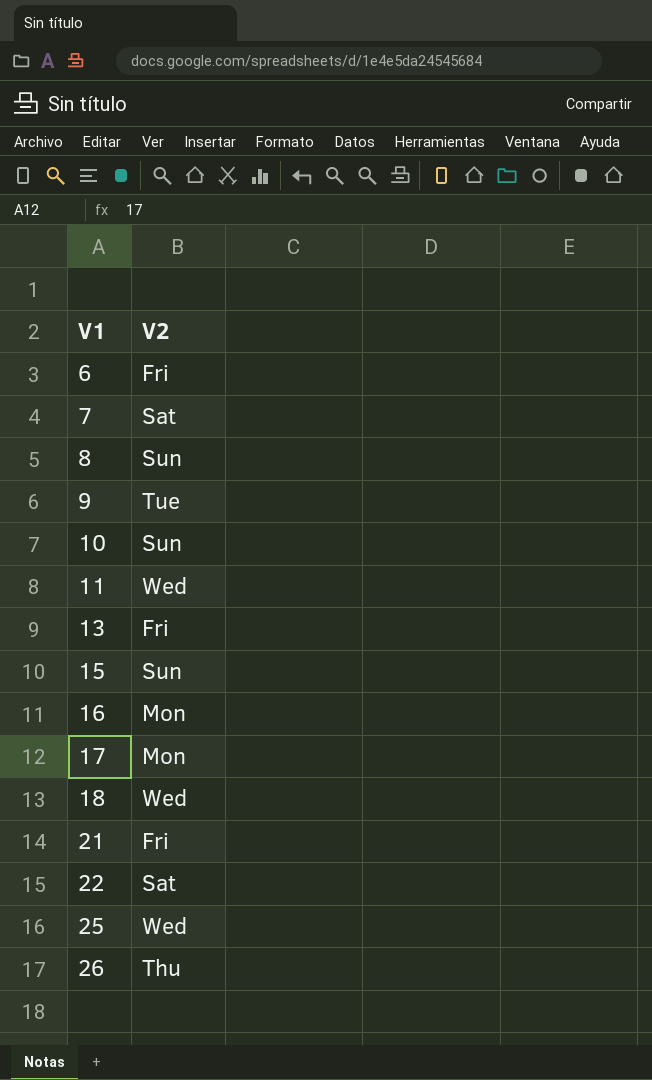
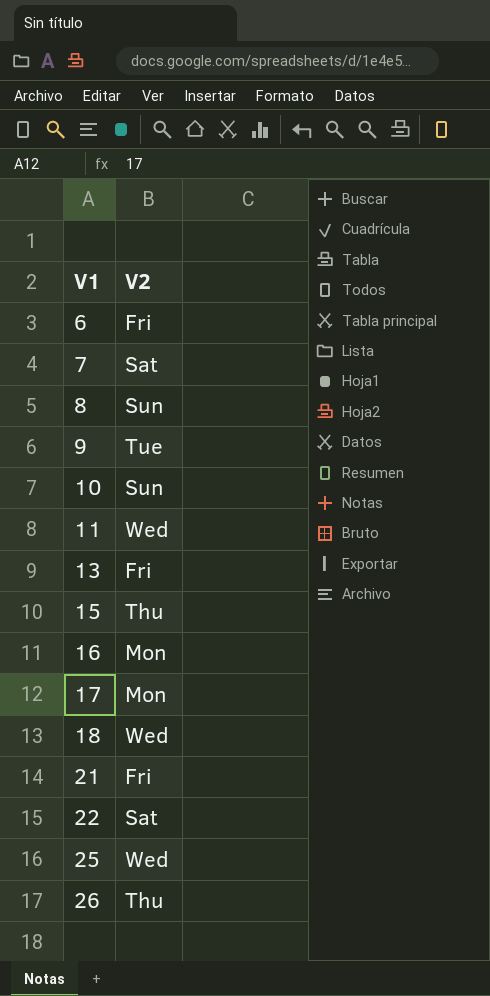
15 | V2: Sun -> Thu

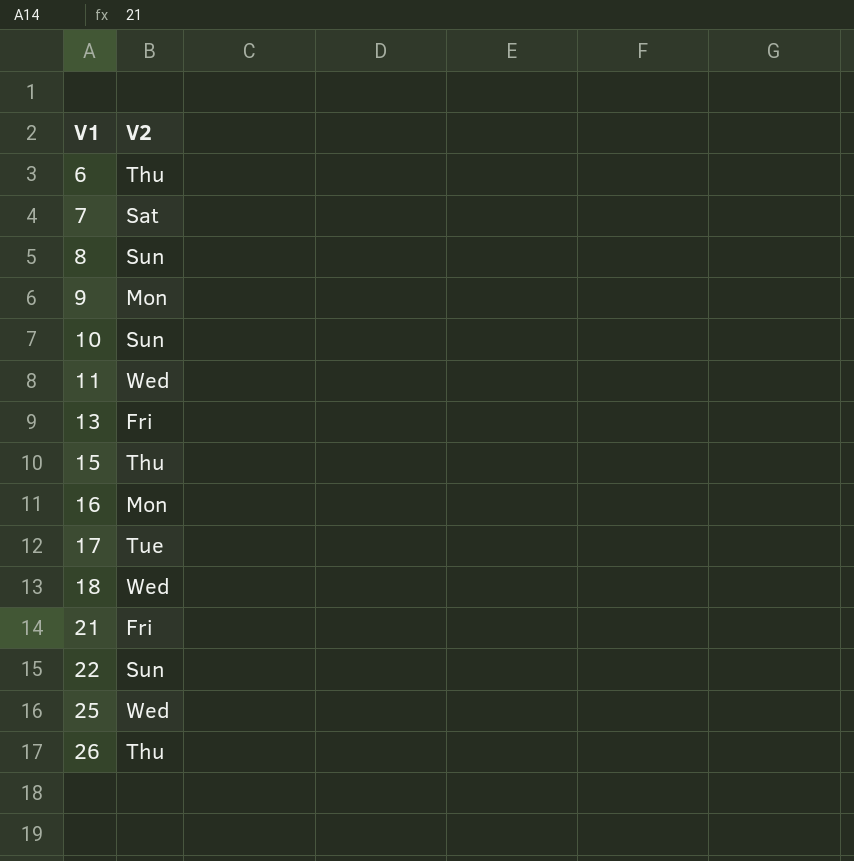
6 | V2: Fri -> Thu
9 | V2: Tue -> Mon
17 | V2: Mon -> Tue
22 | V2: Sat -> Sun

